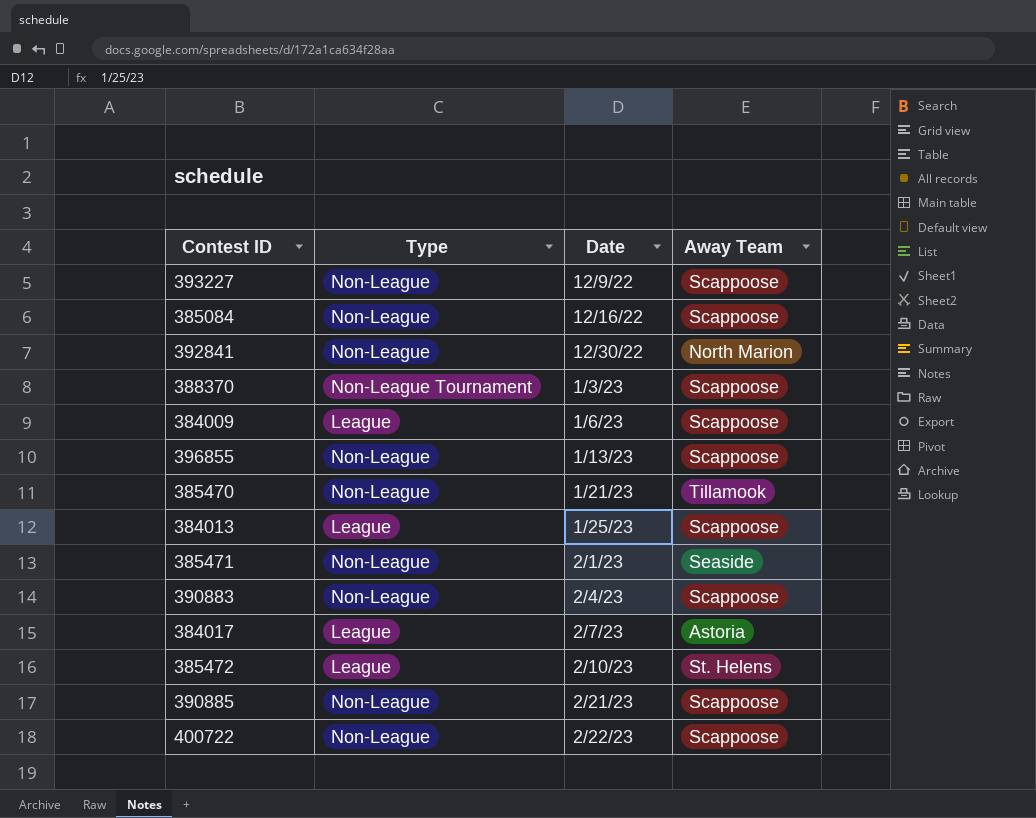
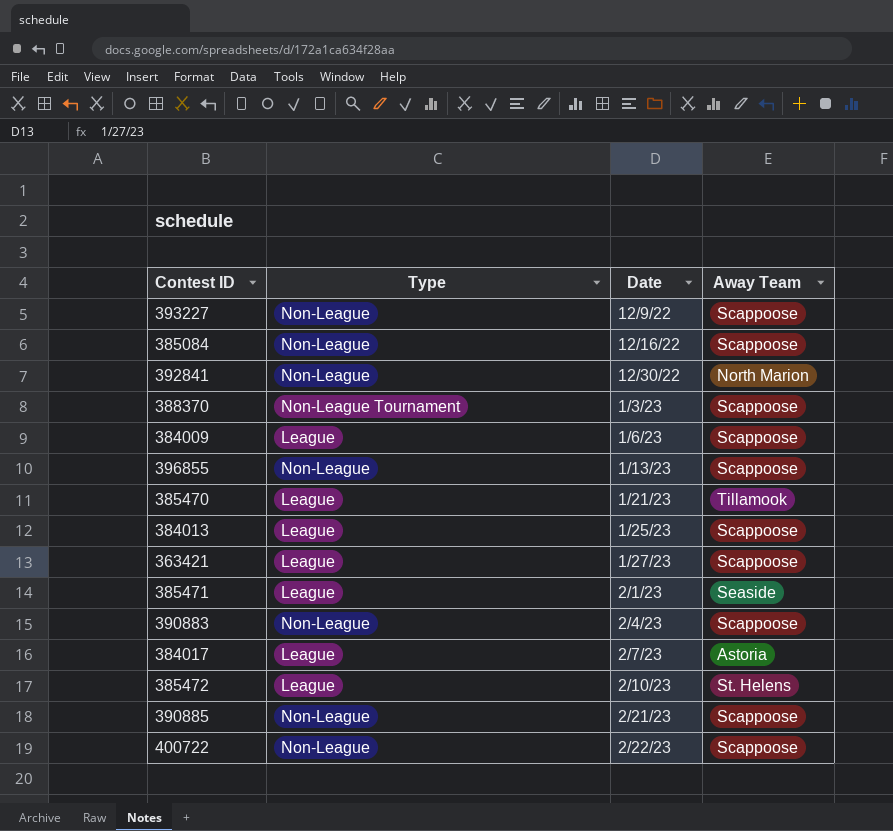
385470 | Type: Non-League -> League
row 363421: none -> League | 1/27/23 | Scappoose
385471 | Type: Non-League -> League

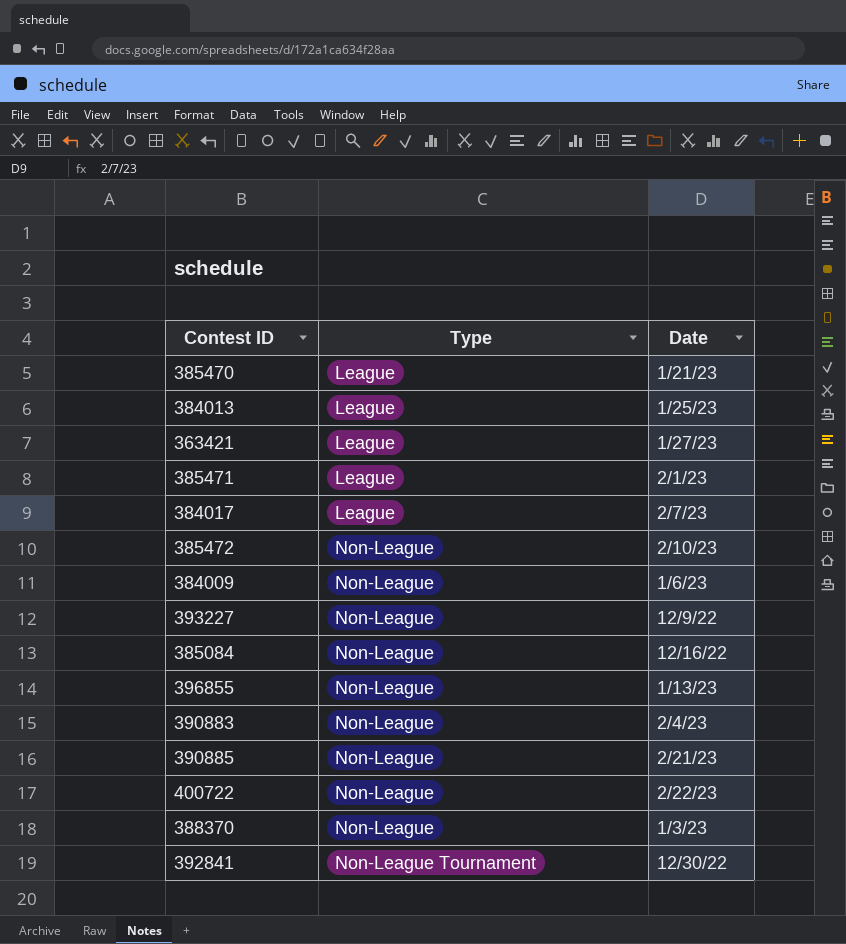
row order: Date ascending -> Type ascending
column Away Team | position: 4 -> none
385472 | Type: League -> Non-League
384009 | Type: League -> Non-League
388370 | Type: Non-League Tournament -> Non-League
392841 | Type: Non-League -> Non-League Tournament

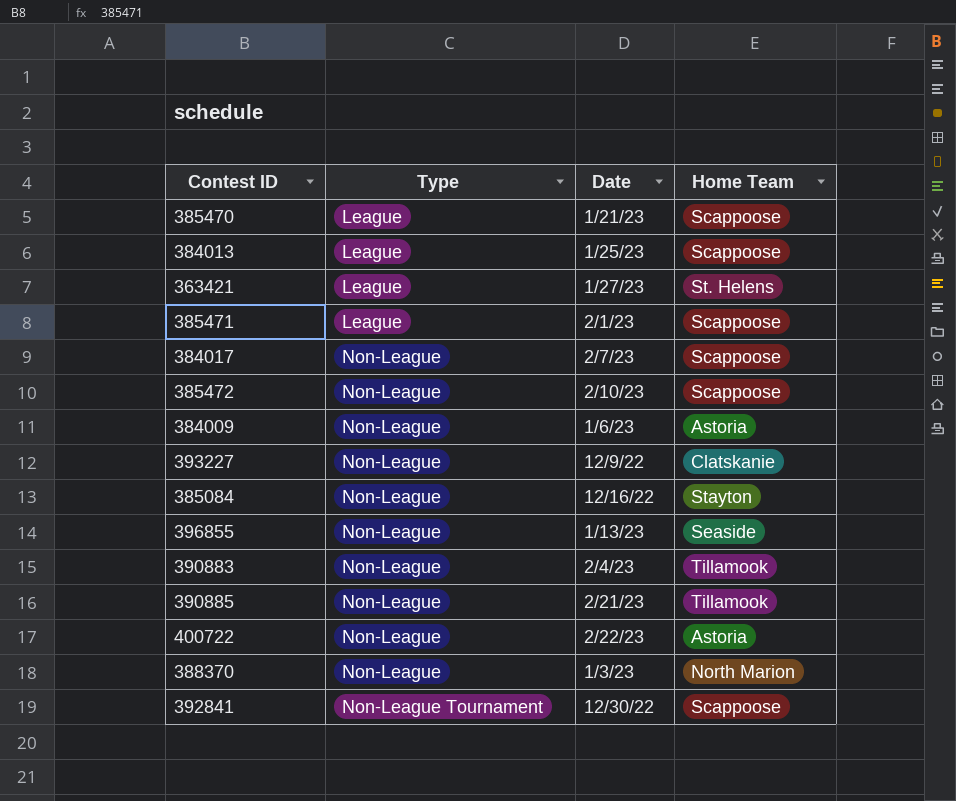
column Home Team | position: none -> 4
384017 | Type: League -> Non-League

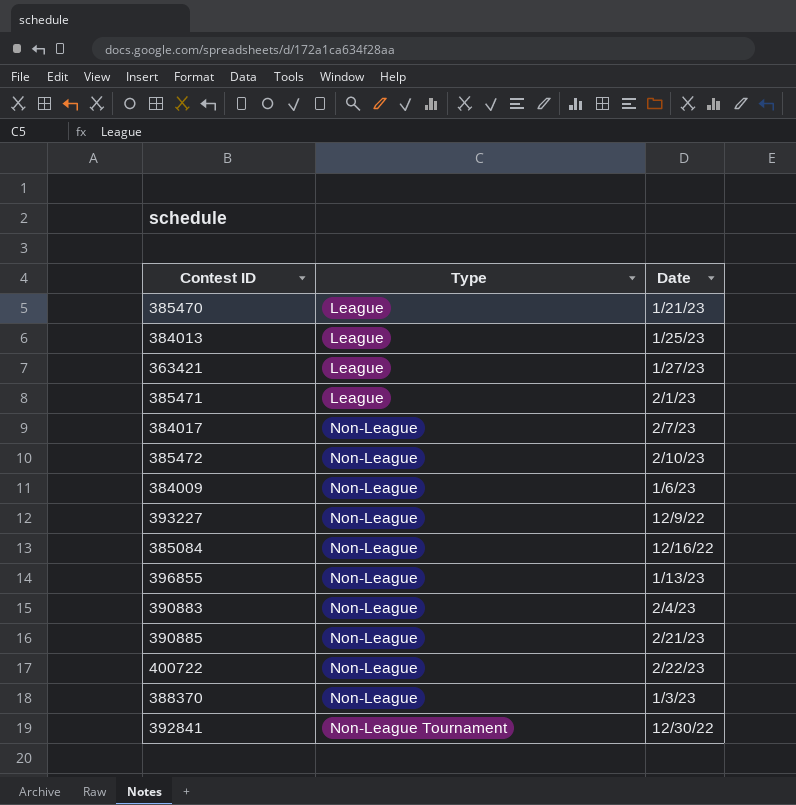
column Home Team | position: 4 -> none

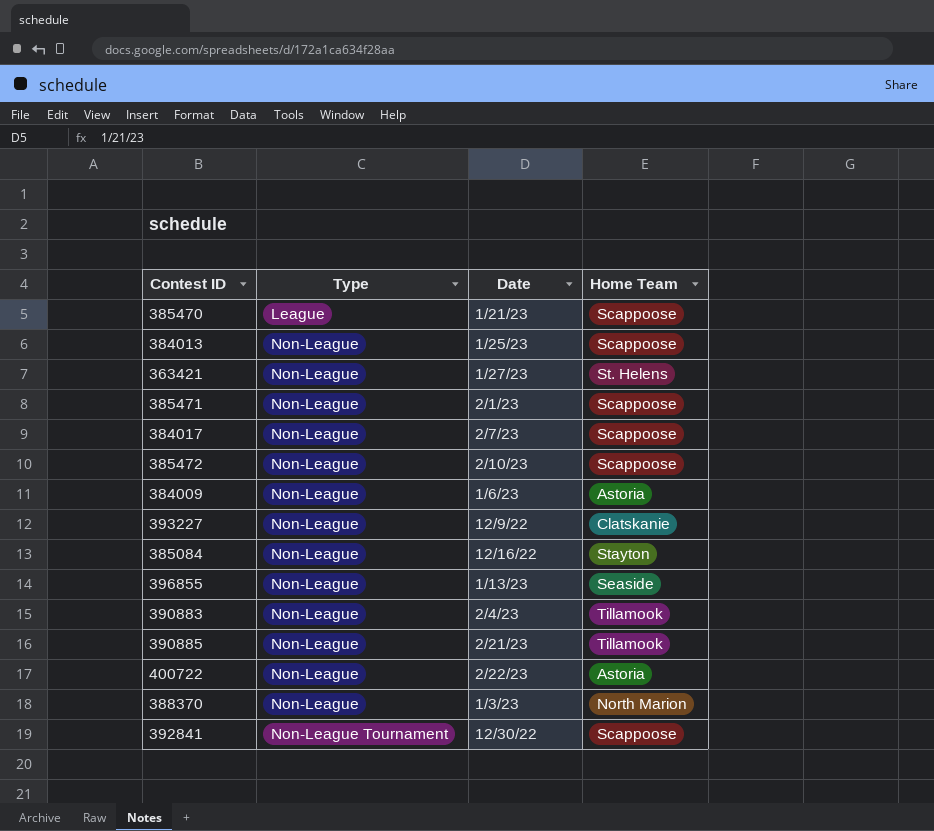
column Home Team | position: none -> 4
384013 | Type: League -> Non-League
363421 | Type: League -> Non-League
385471 | Type: League -> Non-League

